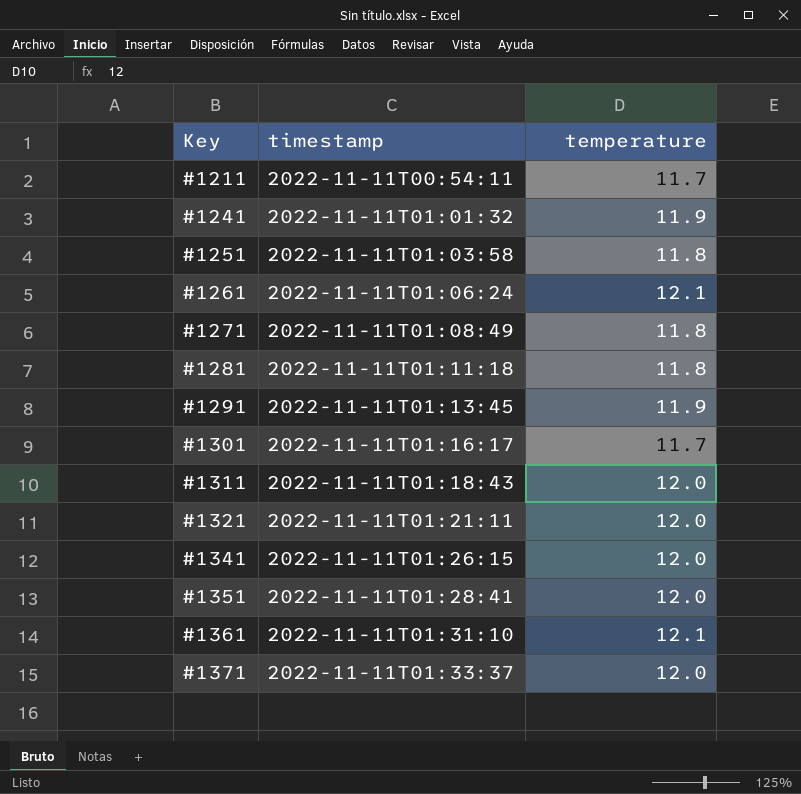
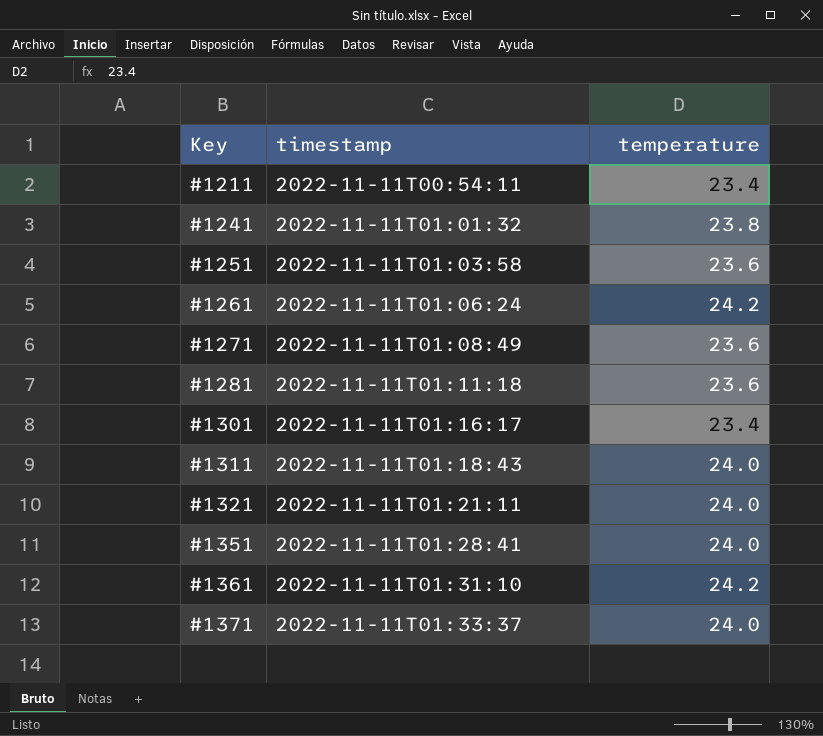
row #1291: 2022-11-11T01:13:45 | 11.9 -> none
row #1341: 2022-11-11T01:26:15 | 12.0 -> none
#1211 | temperature: 11.7 -> 23.4
#1241 | temperature: 11.9 -> 23.8
#1251 | temperature: 11.8 -> 23.6
#1261 | temperature: 12.1 -> 24.2
#1271 | temperature: 11.8 -> 23.6
#1281 | temperature: 11.8 -> 23.6
#1301 | temperature: 11.7 -> 23.4
#1311 | temperature: 12.0 -> 24.0
#1321 | temperature: 12.0 -> 24.0
#1351 | temperature: 12.0 -> 24.0
#1361 | temperature: 12.1 -> 24.2
#1371 | temperature: 12.0 -> 24.0

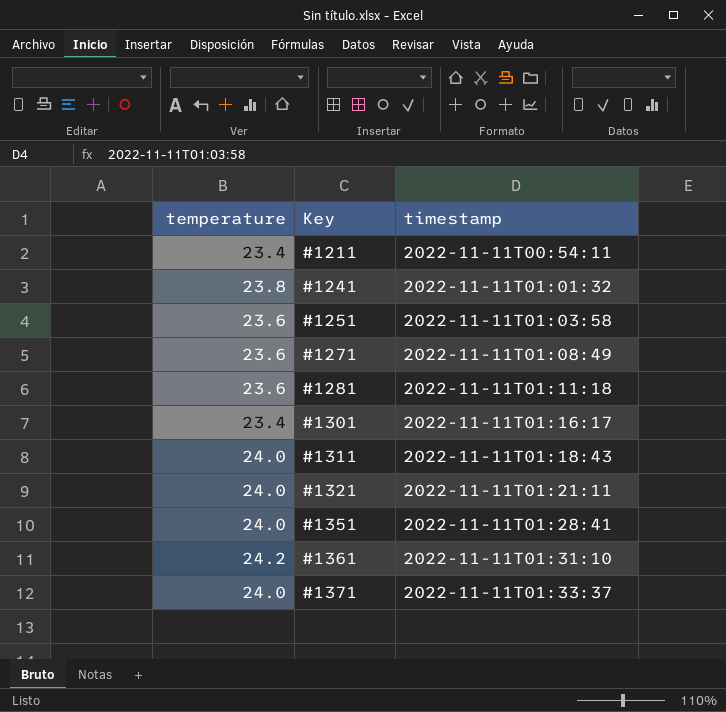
column temperature | position: 3 -> 1
row #1261: 2022-11-11T01:06:24 | 24.2 -> none

